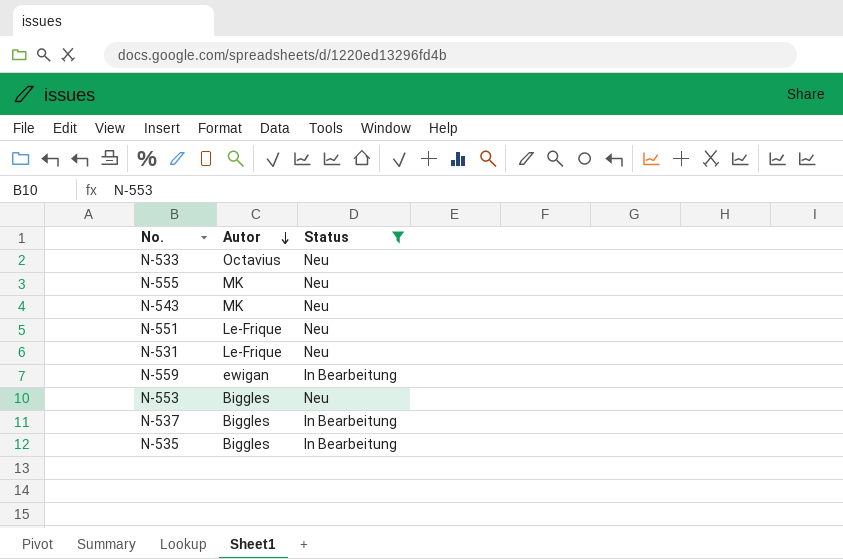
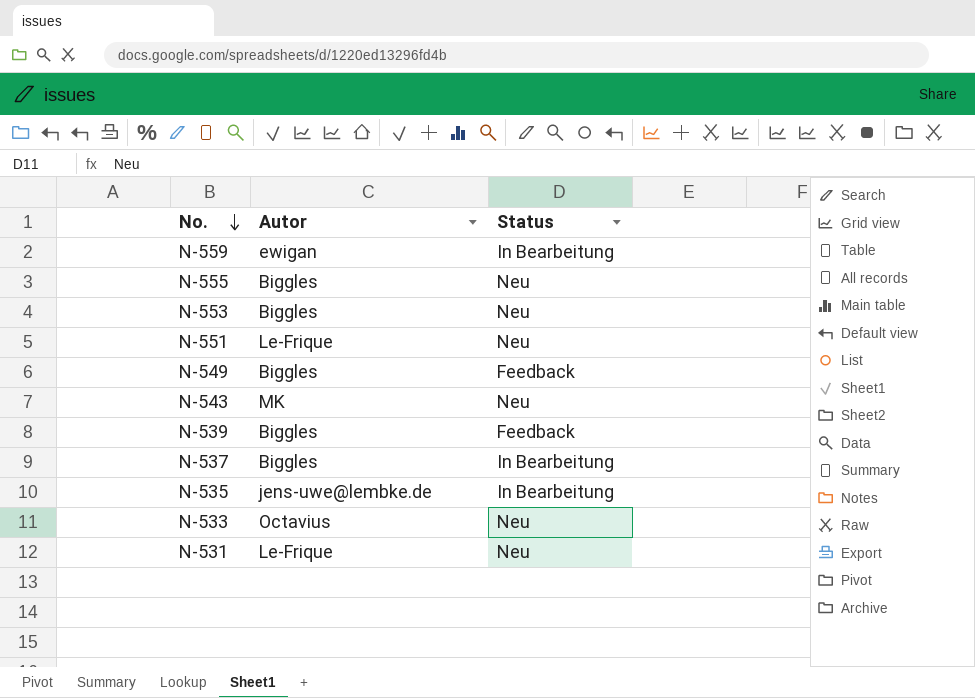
filter: Status != Feedback -> none
row order: Autor descending -> No. descending
N-555 | Autor: MK -> Biggles
N-535 | Autor: Biggles -> jens-uwe@lembke.de

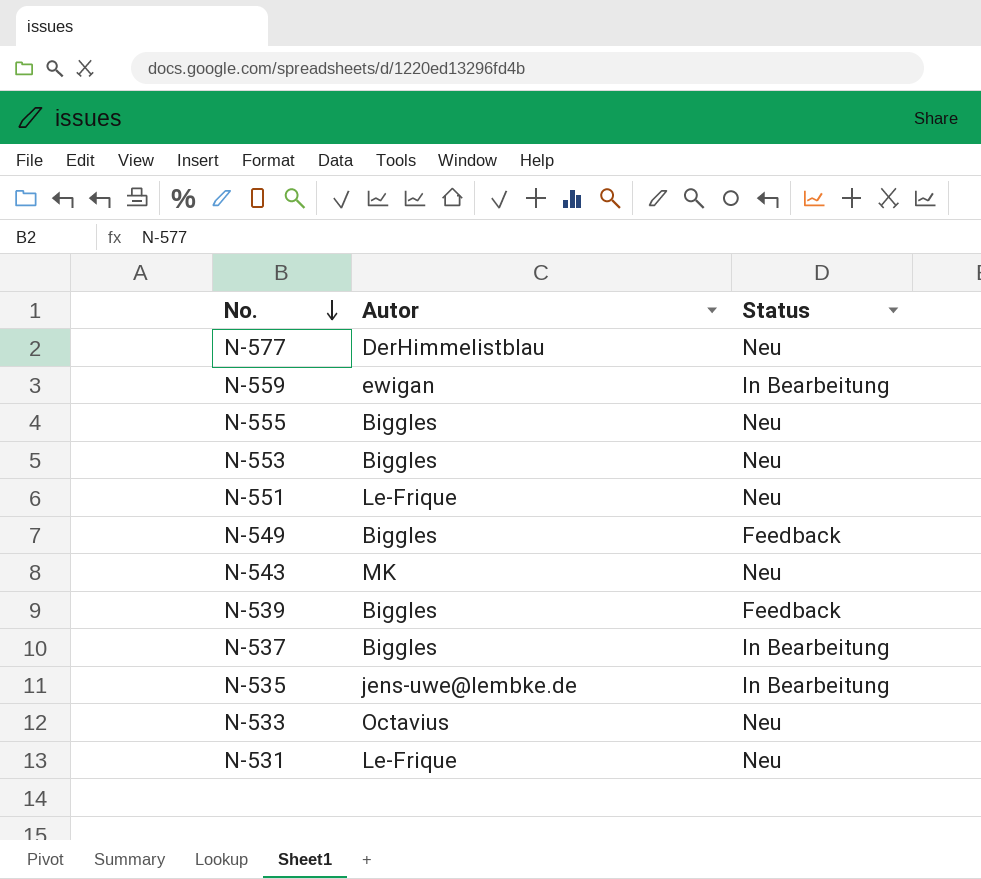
row N-577: none -> DerHimmelistblau | Neu

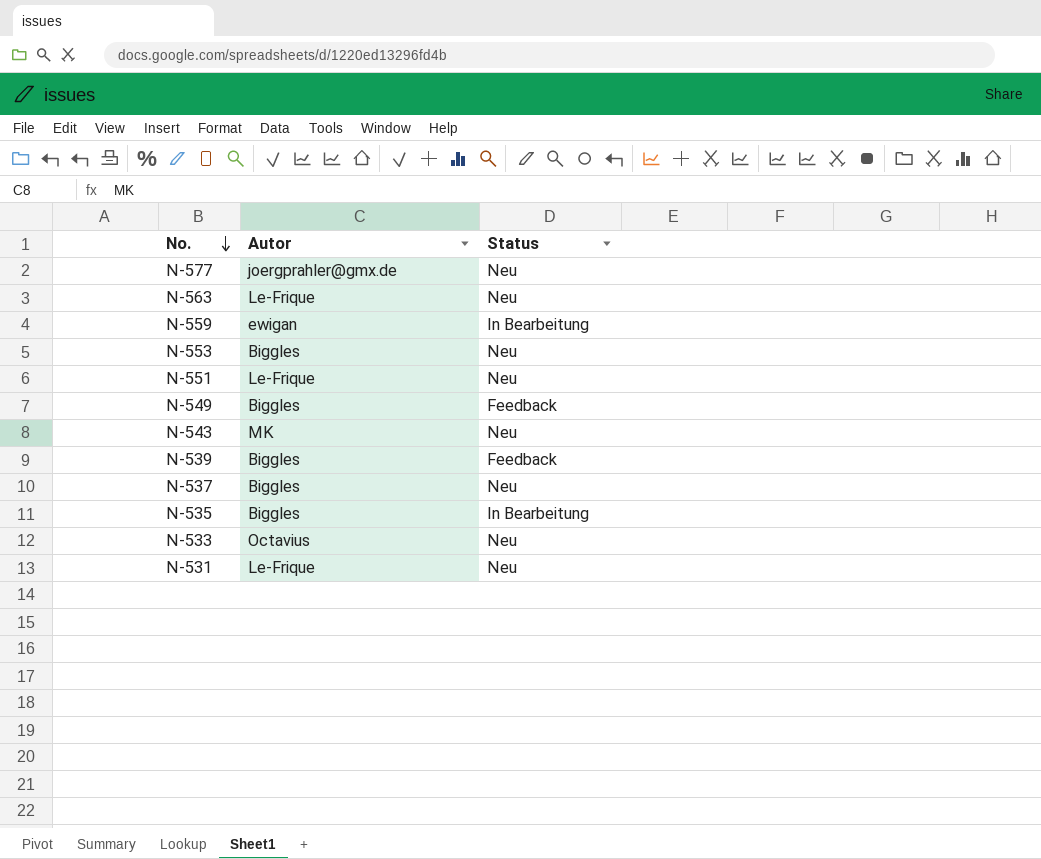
row N-555: Biggles | Neu -> none
N-577 | Autor: DerHimmelistblau -> joergprahler@gmx.de
row N-563: none -> Le-Frique | Neu
N-537 | Status: In Bearbeitung -> Neu
N-535 | Autor: jens-uwe@lembke.de -> Biggles

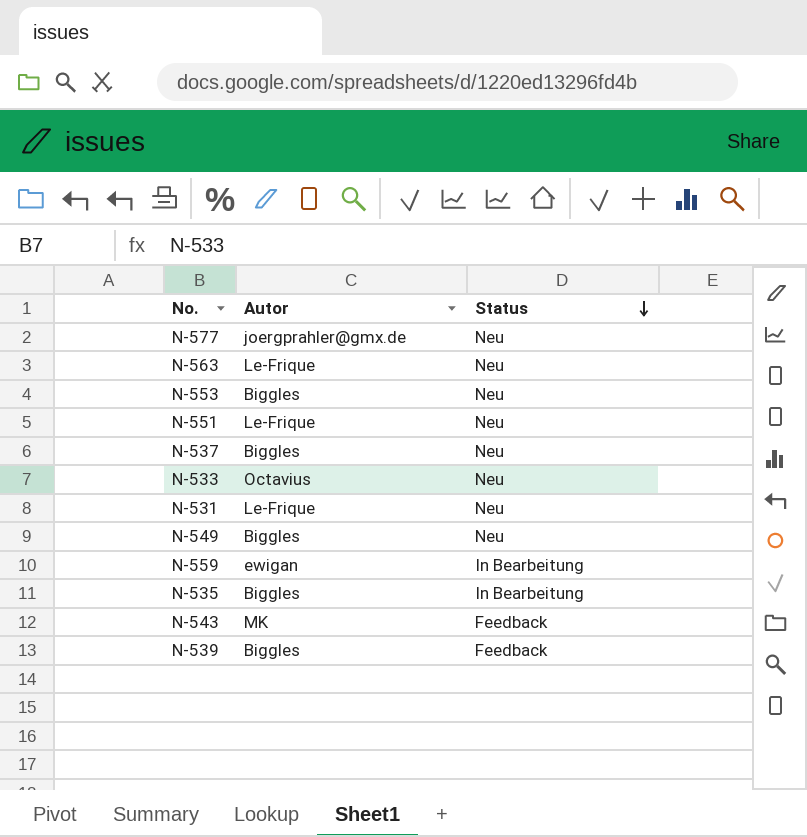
row order: No. descending -> Status descending
N-549 | Status: Feedback -> Neu
N-543 | Status: Neu -> Feedback

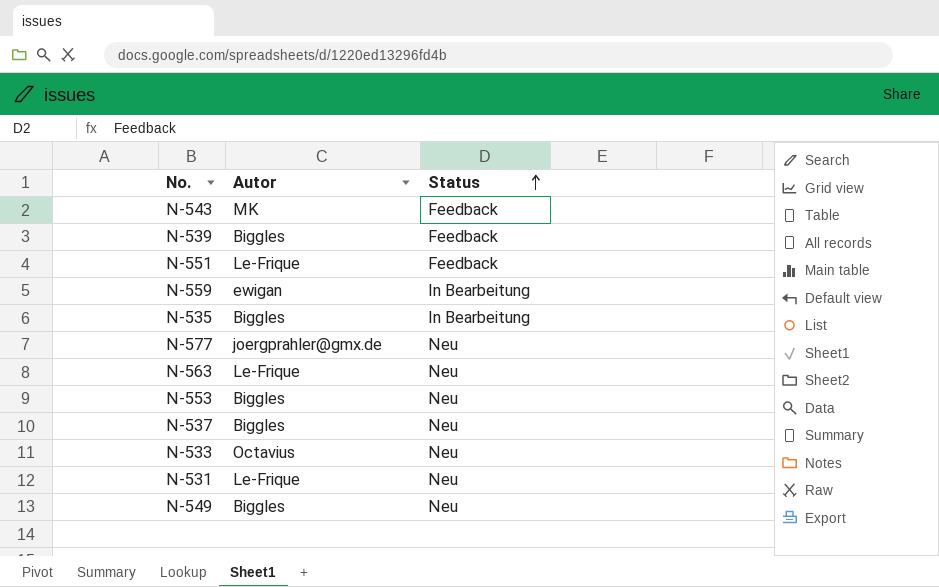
row order: Status descending -> Status ascending
N-551 | Status: Neu -> Feedback

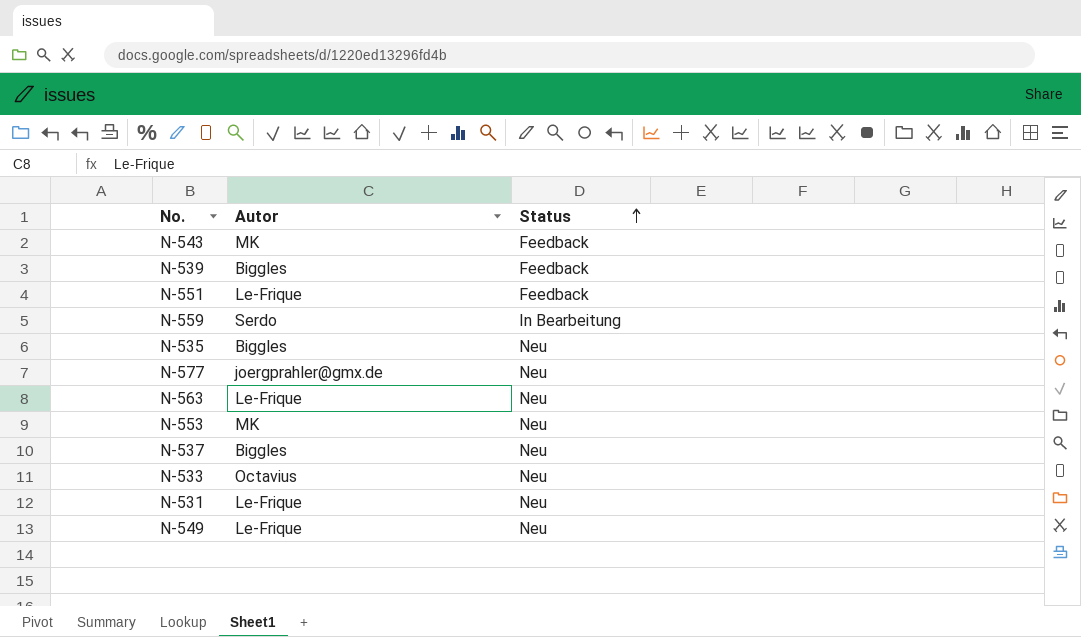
N-559 | Autor: ewigan -> Serdo
N-535 | Status: In Bearbeitung -> Neu
N-553 | Autor: Biggles -> MK
N-549 | Autor: Biggles -> Le-Frique

